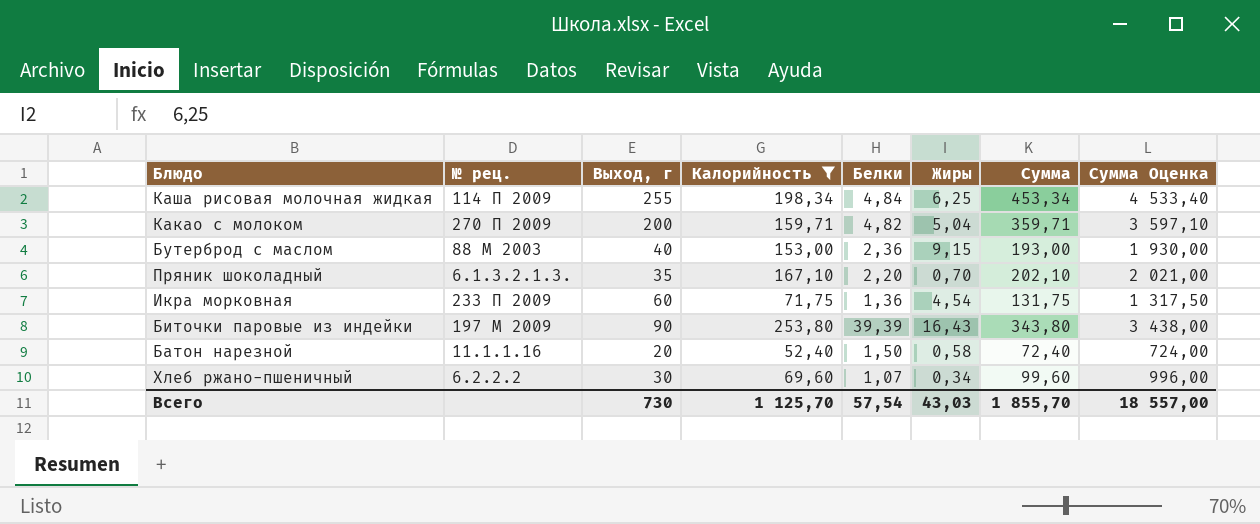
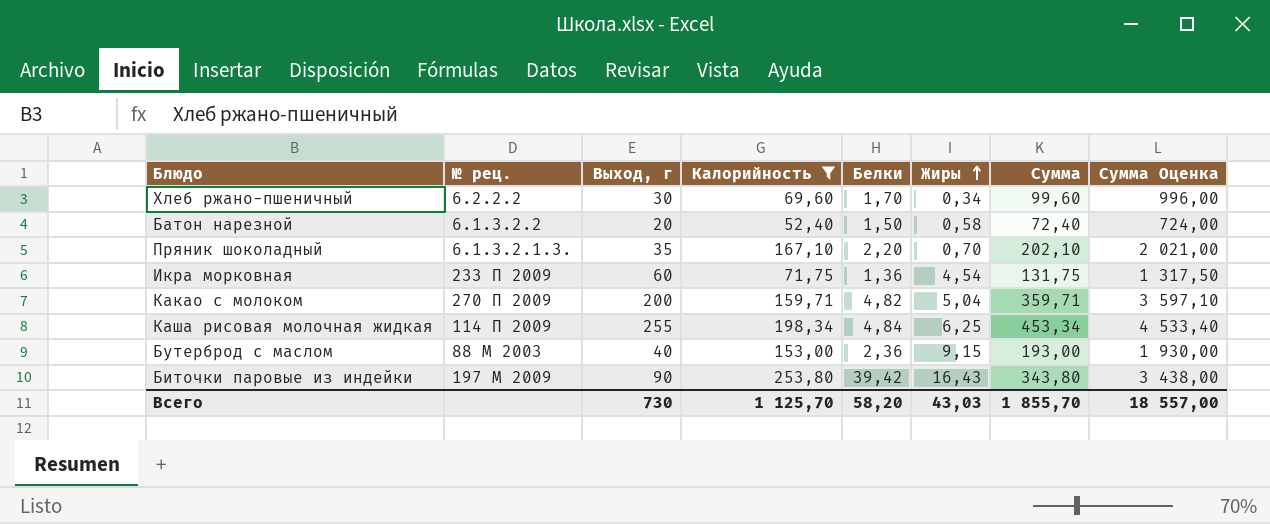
row order: none -> Жиры ascending
Хлеб ржано-пшеничный | Белки: 1,07 -> 1,70
Батон нарезной | № рец.: 11.1.1.16 -> 6.1.3.2.2
Биточки паровые из индейки | Белки: 39,39 -> 39,42
Всего | Белки: 57,54 -> 58,20

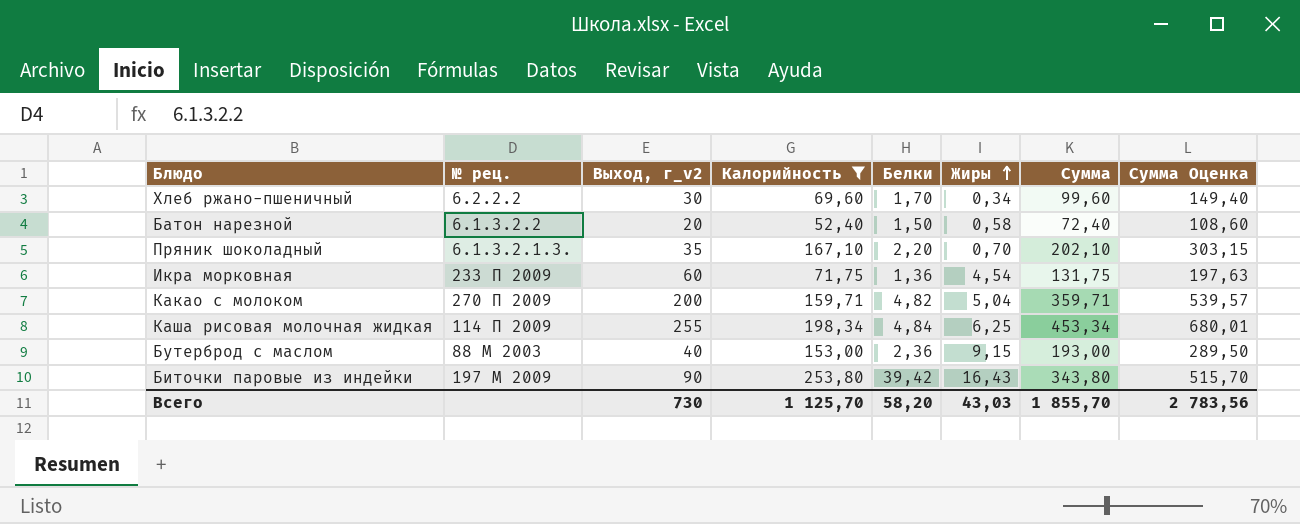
column name: Выход, г -> Выход, г_v2
column Сумма Оценка | formula: [Сумма] * 10 -> [Сумма] * 1,5
Всего | Сумма Оценка: 18 557,00 -> 2 783,56

